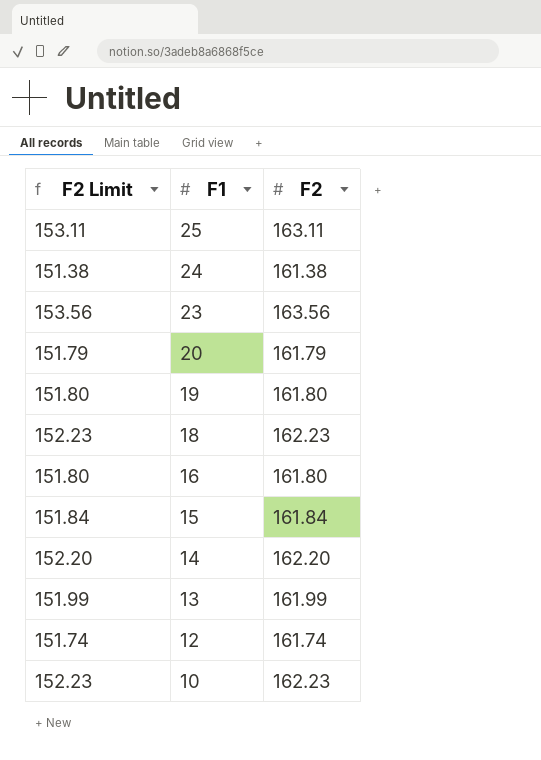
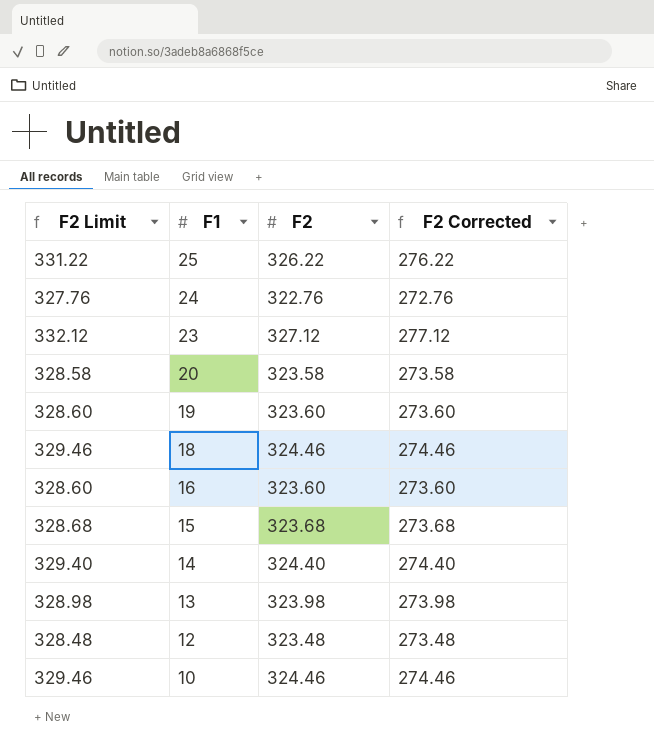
column F2 Limit | formula: [F2] - 10 -> [F2] + 5
column F2 Corrected | formula: none -> [F2] - 50
25 | F2: 163.11 -> 326.22
24 | F2: 161.38 -> 322.76
23 | F2: 163.56 -> 327.12
20 | F2: 161.79 -> 323.58
19 | F2: 161.80 -> 323.60
18 | F2: 162.23 -> 324.46
16 | F2: 161.80 -> 323.60
15 | F2: 161.84 -> 323.68
14 | F2: 162.20 -> 324.40
13 | F2: 161.99 -> 323.98
12 | F2: 161.74 -> 323.48
10 | F2: 162.23 -> 324.46

